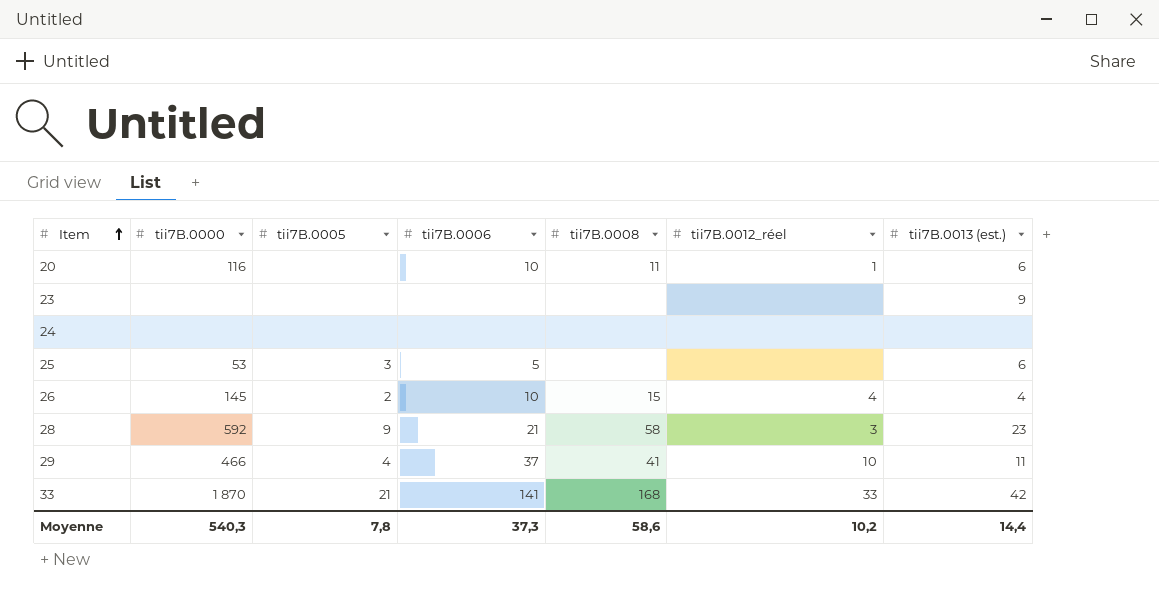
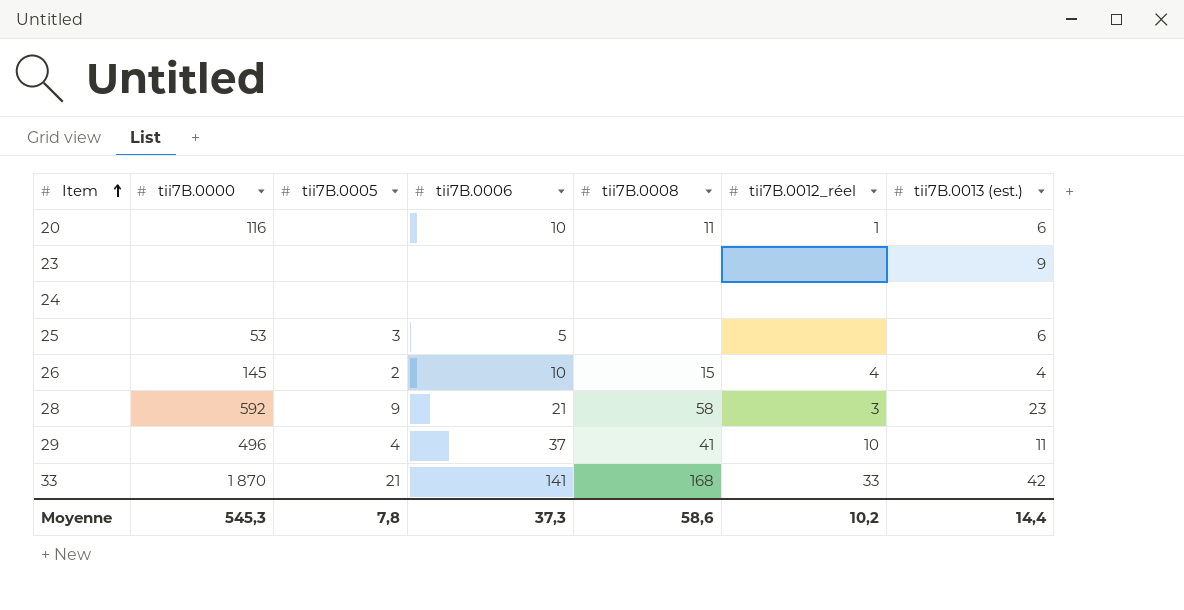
29 | tii7B.0000: 466 -> 496
Moyenne | tii7B.0000: 540,3 -> 545,3

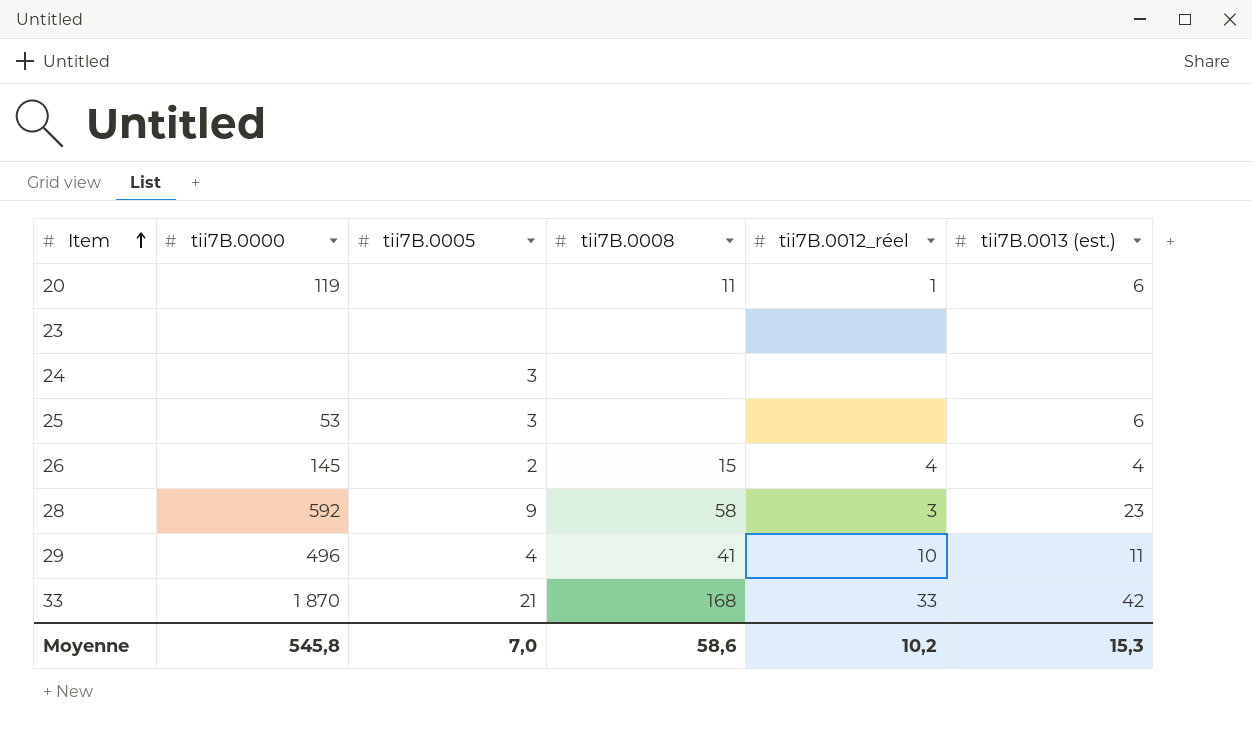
column tii7B.0006 | position: 4 -> none
20 | tii7B.0000: 116 -> 119
23 | tii7B.0013 (est.): 9 -> none
24 | tii7B.0005: none -> 3
Moyenne | tii7B.0000: 545,3 -> 545,8
Moyenne | tii7B.0005: 7,8 -> 7,0
Moyenne | tii7B.0013 (est.): 14,4 -> 15,3

